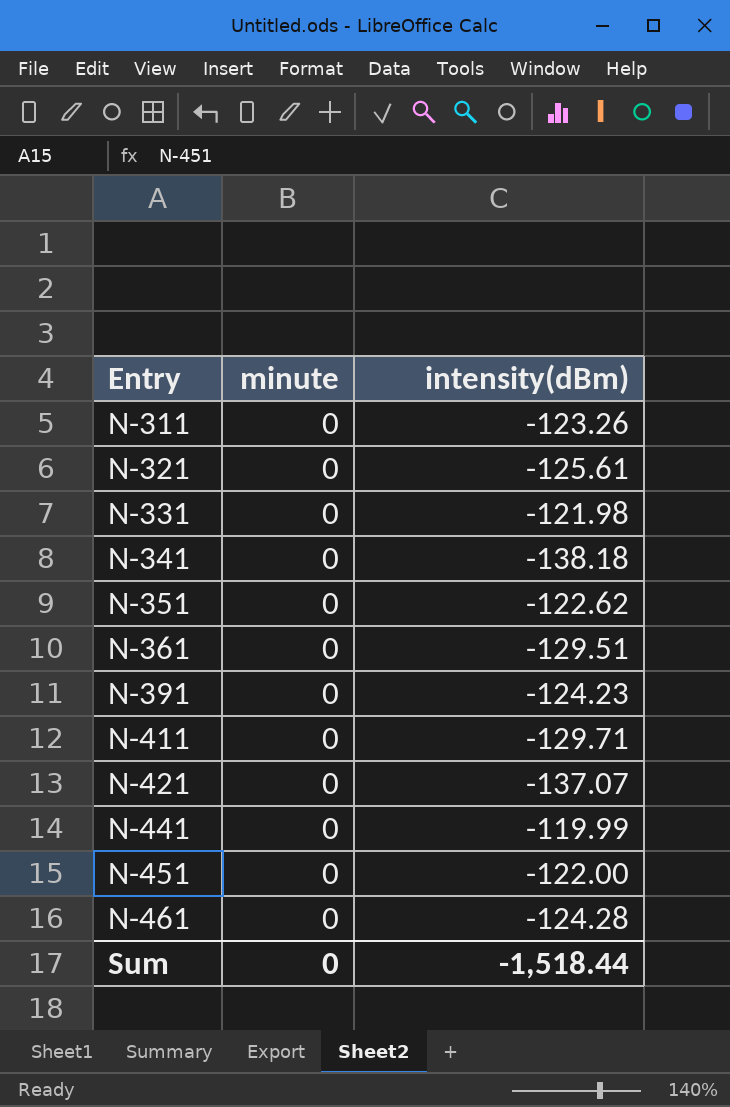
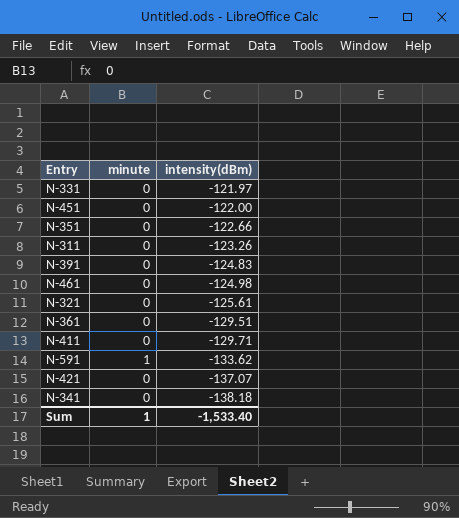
row order: Entry ascending -> intensity(dBm) descending
row N-441: 0 | -119.99 -> none
N-331 | intensity(dBm): -121.98 -> -121.97
N-351 | intensity(dBm): -122.62 -> -122.66
N-391 | intensity(dBm): -124.23 -> -124.83
N-461 | intensity(dBm): -124.28 -> -124.98
row N-591: none -> 1 | -133.62
Sum | minute: 0 -> 1
Sum | intensity(dBm): -1,518.44 -> -1,533.40

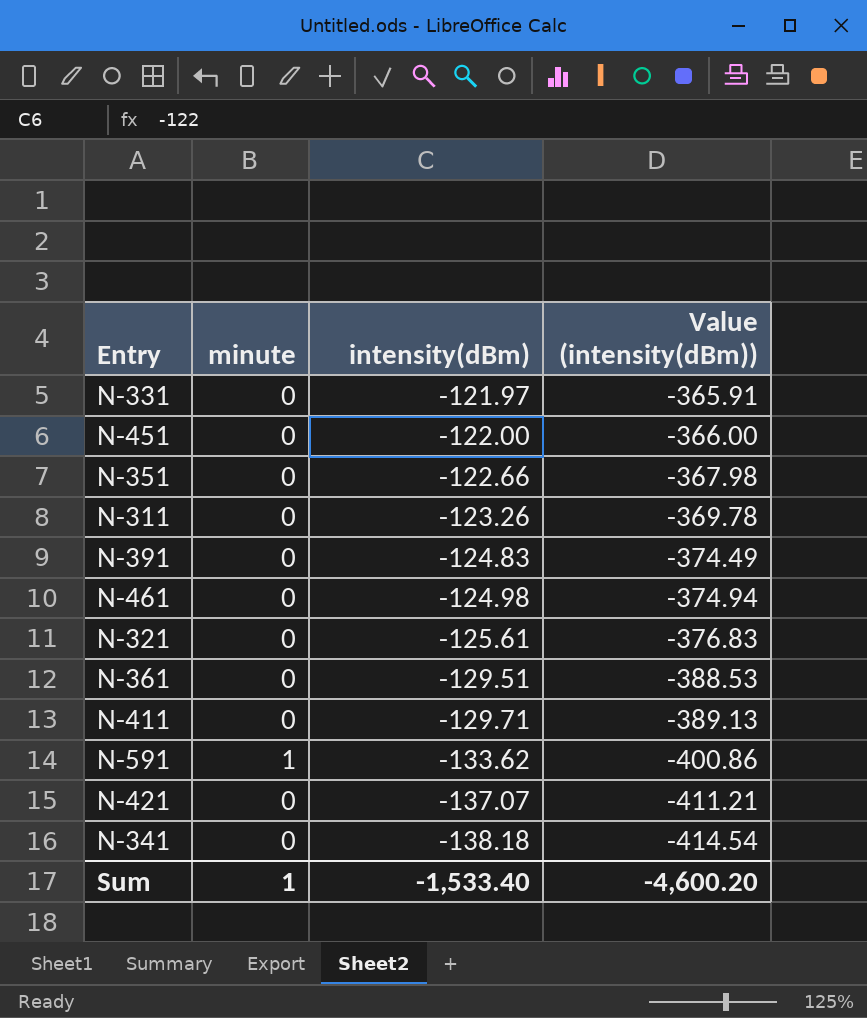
column Value (intensity(dBm)) | formula: none -> [intensity(dBm)] * 3

